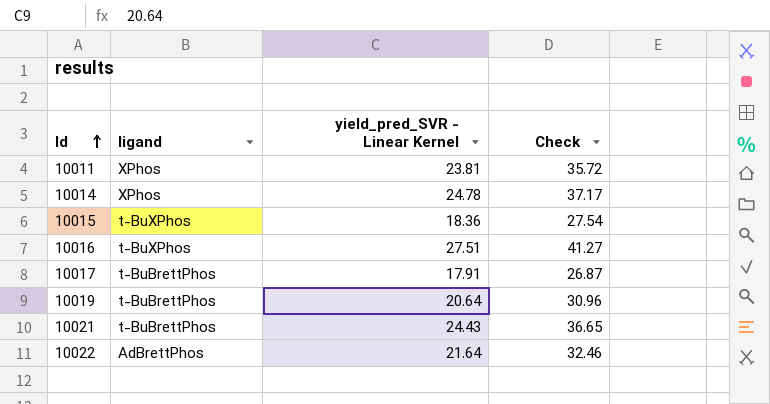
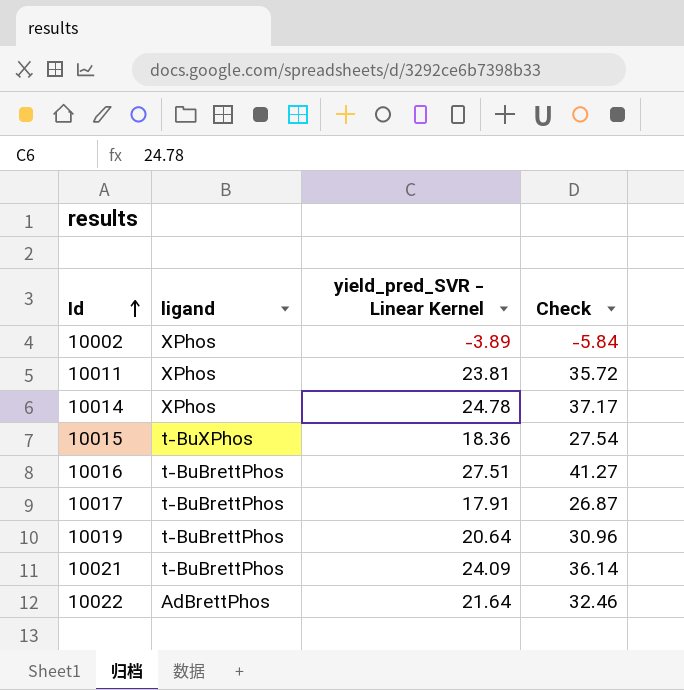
row 10002: none -> XPhos | -3.89 | -5.84
10016 | ligand: t-BuXPhos -> t-BuBrettPhos
10021 | yield_pred_SVR - Linear Kernel: 24.43 -> 24.09
10021 | Check: 36.65 -> 36.14

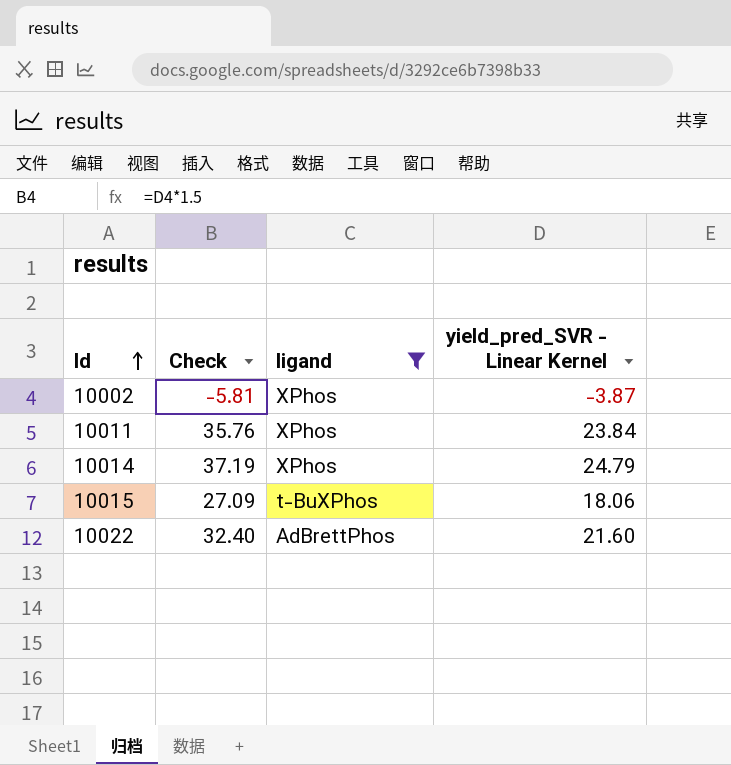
filter: none -> ligand != t-BuBrettPhos
column Check | position: 4 -> 2
10002 | Check: -5.84 -> -5.81
10002 | yield_pred_SVR - Linear Kernel: -3.89 -> -3.87
10011 | Check: 35.72 -> 35.76
10011 | yield_pred_SVR - Linear Kernel: 23.81 -> 23.84
10014 | Check: 37.17 -> 37.19
10014 | yield_pred_SVR - Linear Kernel: 24.78 -> 24.79
10015 | Check: 27.54 -> 27.09
10015 | yield_pred_SVR - Linear Kernel: 18.36 -> 18.06
10022 | Check: 32.46 -> 32.40
10022 | yield_pred_SVR - Linear Kernel: 21.64 -> 21.60

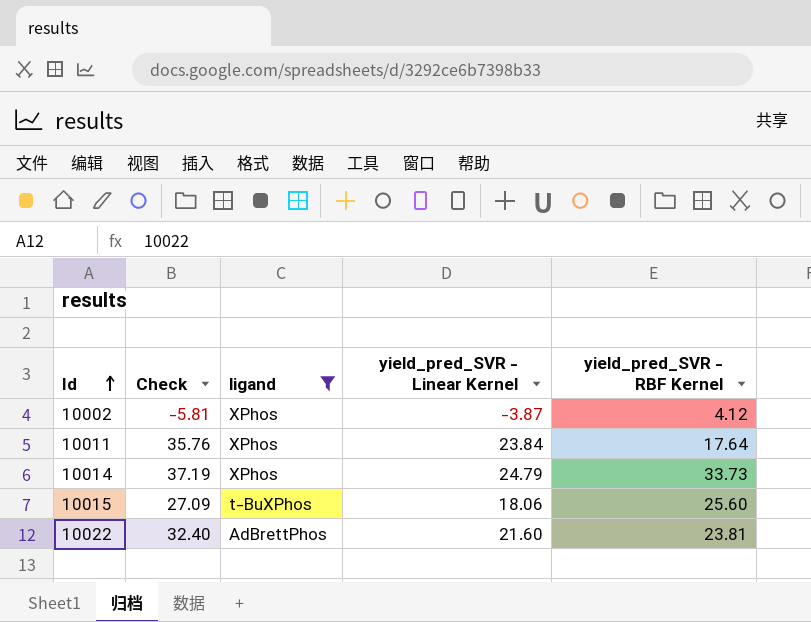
column yield_pred_SVR - RBF Kernel | position: none -> 5

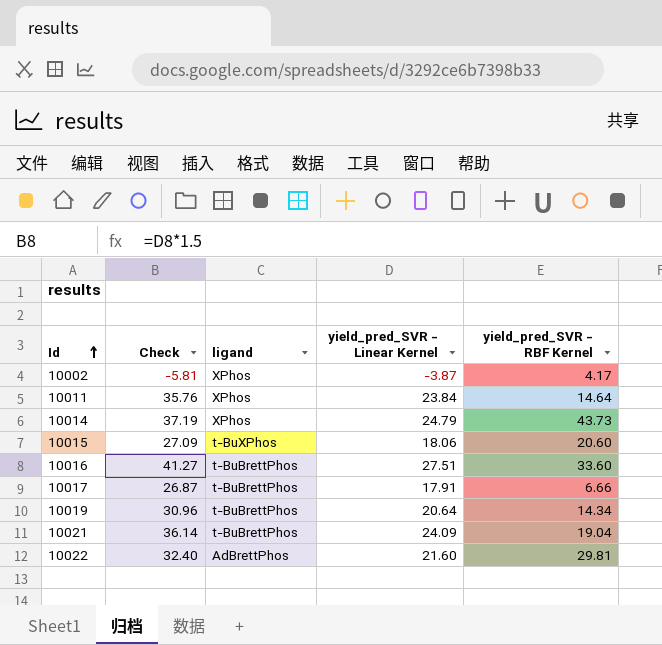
filter: ligand != t-BuBrettPhos -> none
10002 | yield_pred_SVR - RBF Kernel: 4.12 -> 4.17
10011 | yield_pred_SVR - RBF Kernel: 17.64 -> 14.64
10014 | yield_pred_SVR - RBF Kernel: 33.73 -> 43.73
10015 | yield_pred_SVR - RBF Kernel: 25.60 -> 20.60
10022 | yield_pred_SVR - RBF Kernel: 23.81 -> 29.81

